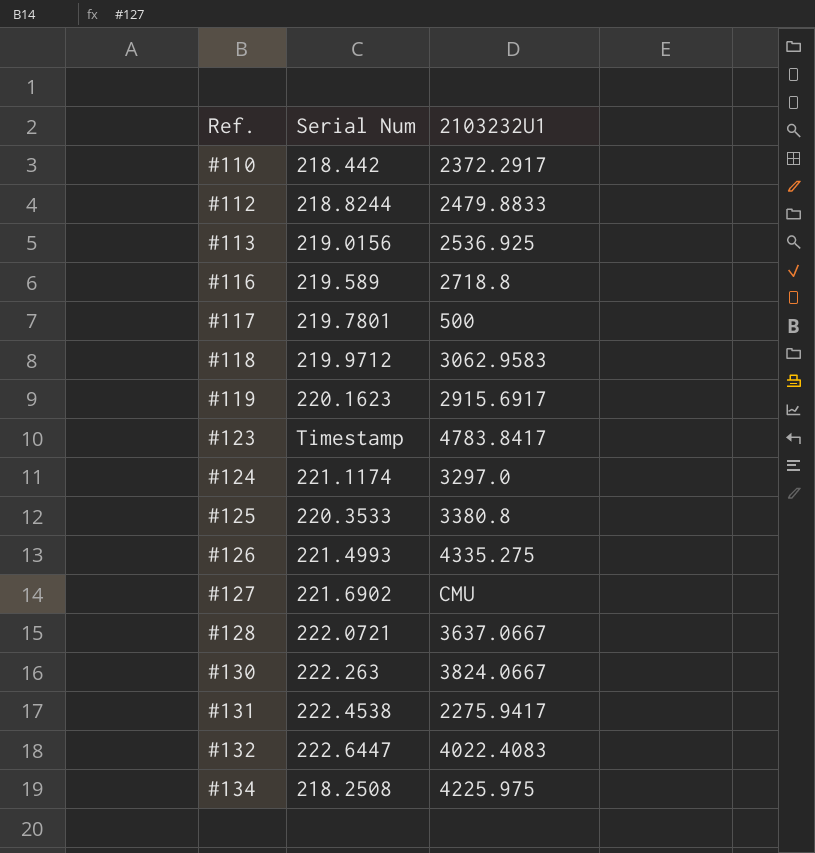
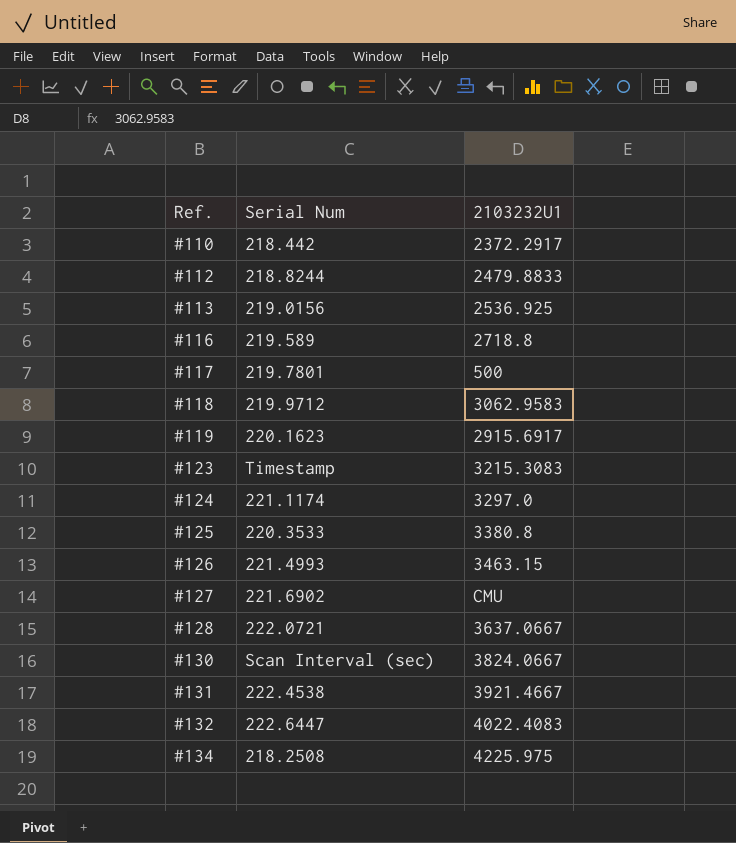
#123 | 2103232U1: 4783.8417 -> 3215.3083
#126 | 2103232U1: 4335.275 -> 3463.15
#130 | Serial Num: 222.263 -> Scan Interval (sec)
#131 | 2103232U1: 2275.9417 -> 3921.4667

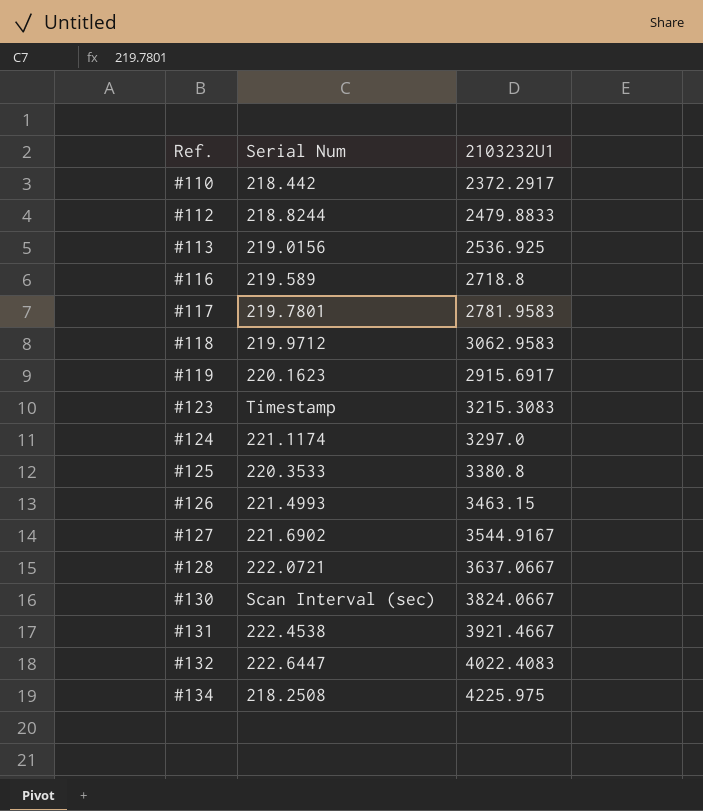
#117 | 2103232U1: 500 -> 2781.9583
#127 | 2103232U1: CMU -> 3544.9167

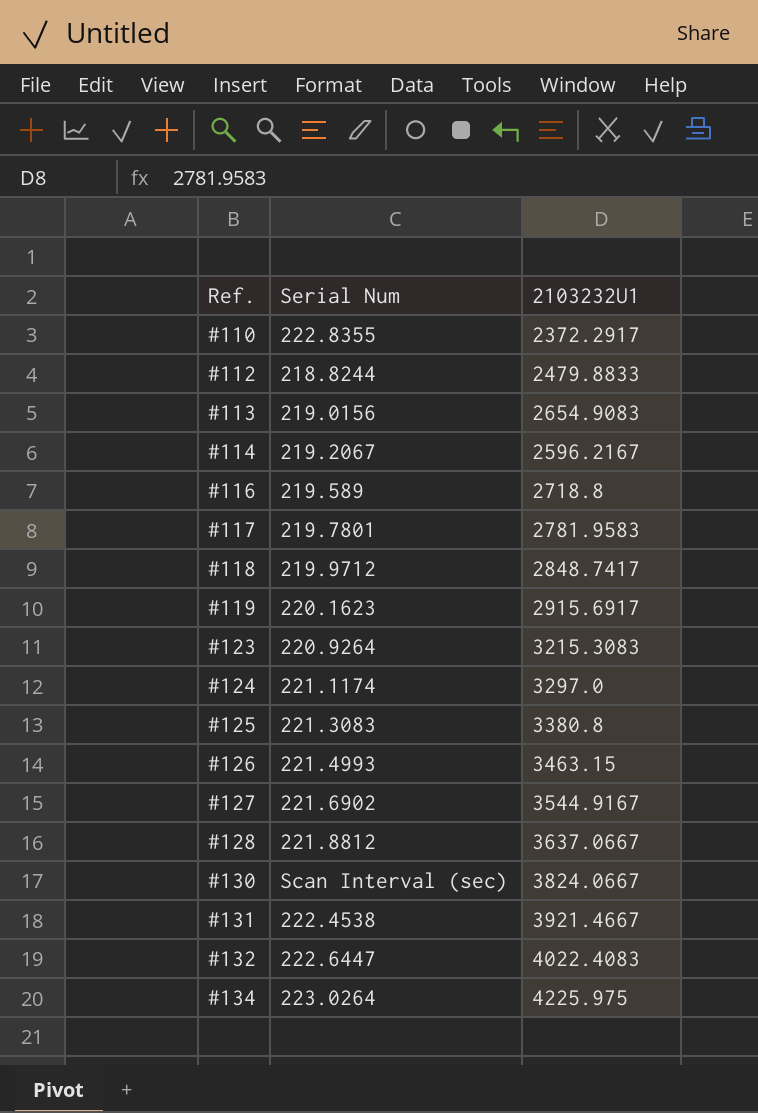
#110 | Serial Num: 218.442 -> 222.8355
#113 | 2103232U1: 2536.925 -> 2654.9083
row #114: none -> 219.2067 | 2596.2167
#118 | 2103232U1: 3062.9583 -> 2848.7417
#123 | Serial Num: Timestamp -> 220.9264
#125 | Serial Num: 220.3533 -> 221.3083
#128 | Serial Num: 222.0721 -> 221.8812
#134 | Serial Num: 218.2508 -> 223.0264

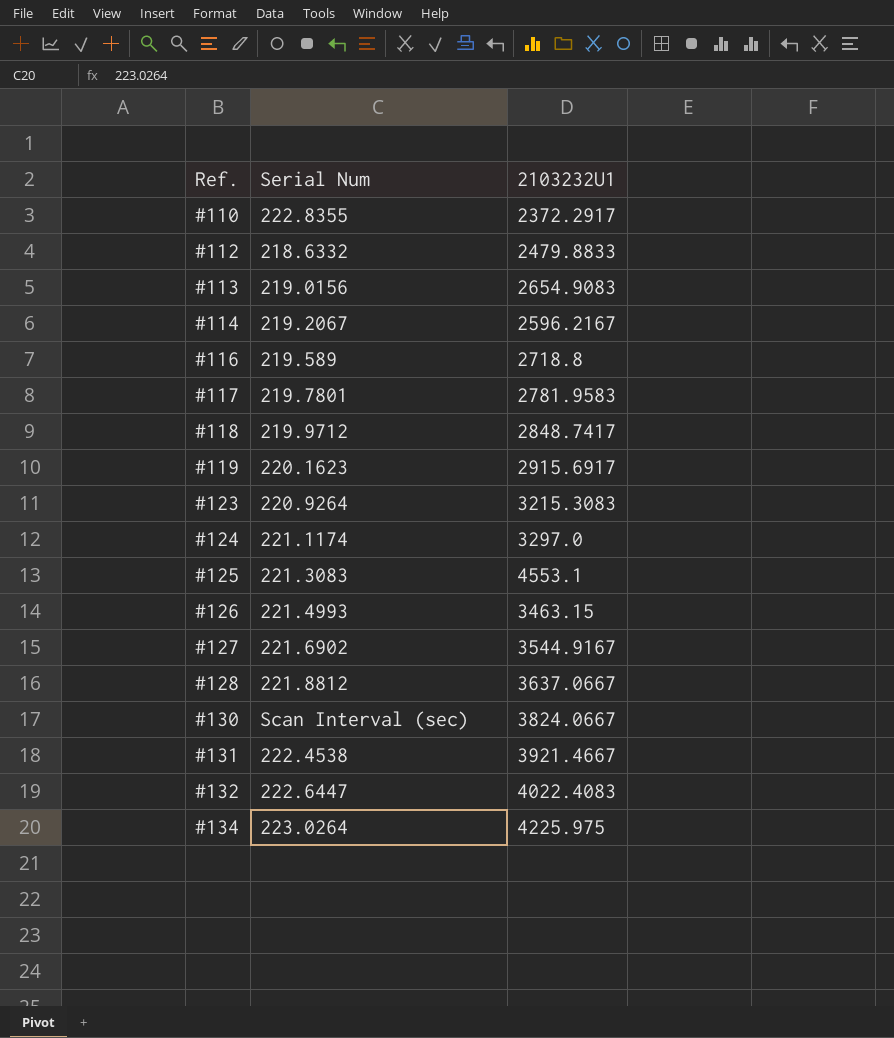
#112 | Serial Num: 218.8244 -> 218.6332
#125 | 2103232U1: 3380.8 -> 4553.1

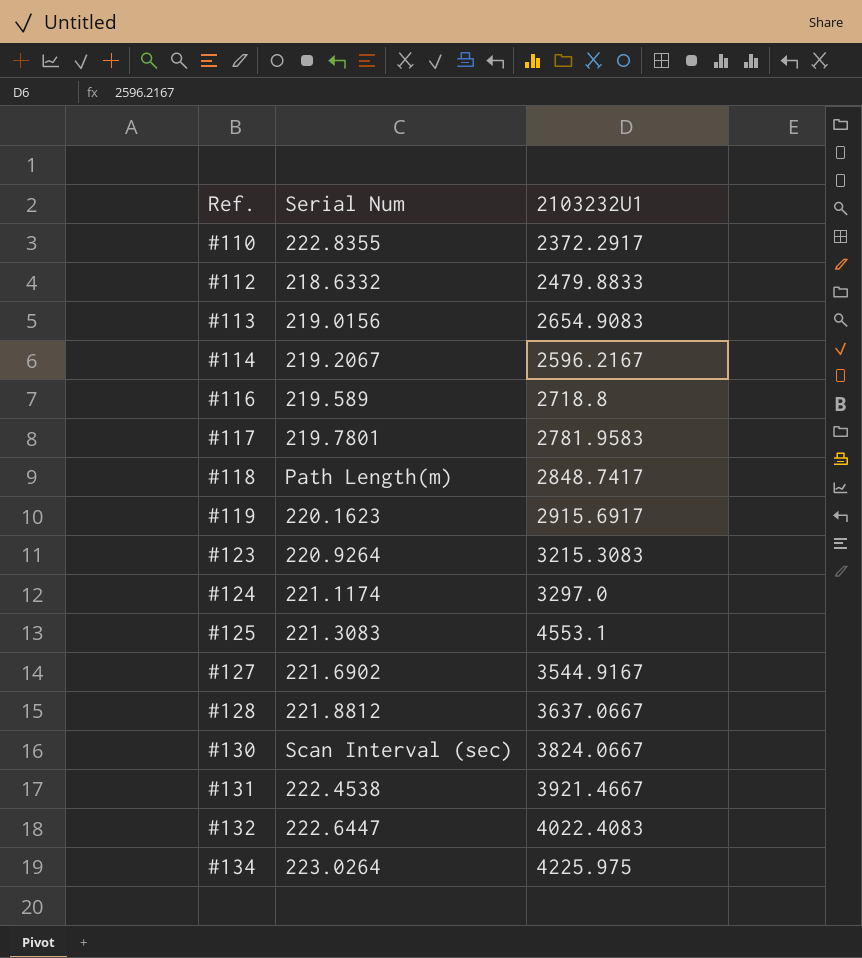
row #126: 221.4993 | 3463.15 -> none
#118 | Serial Num: 219.9712 -> Path Length(m)

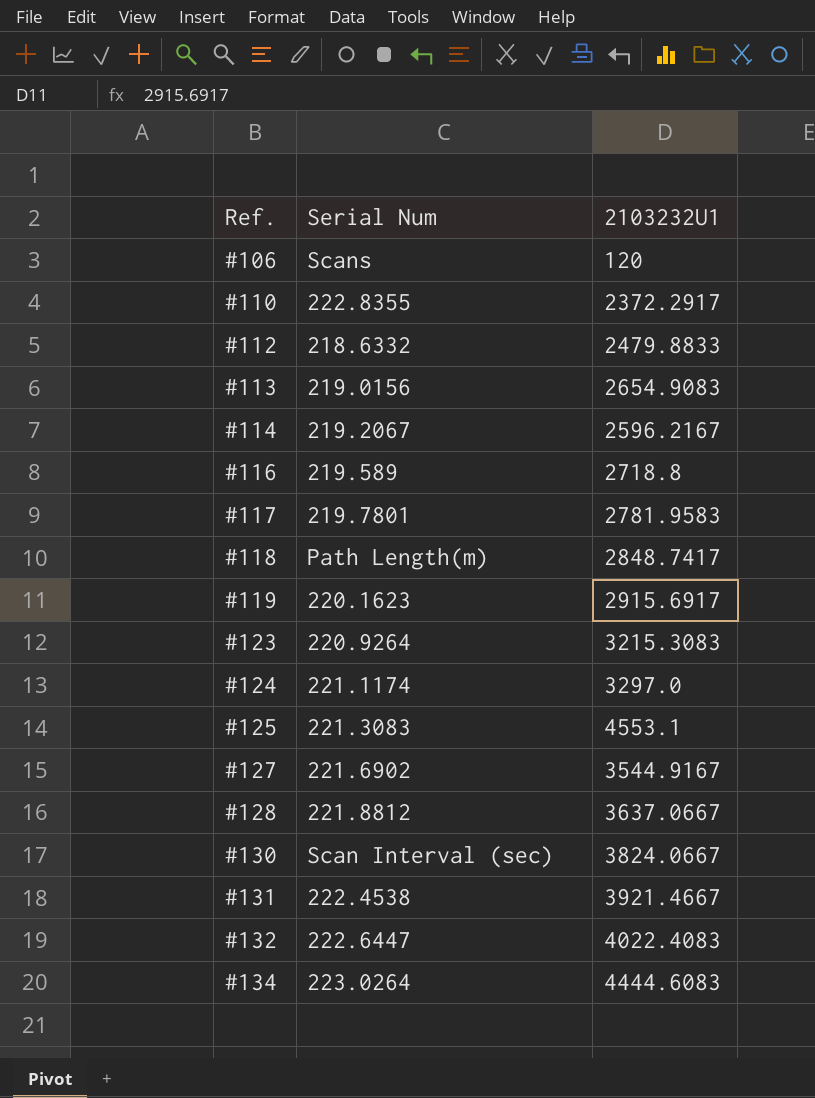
row #106: none -> Scans | 120
#134 | 2103232U1: 4225.975 -> 4444.6083

